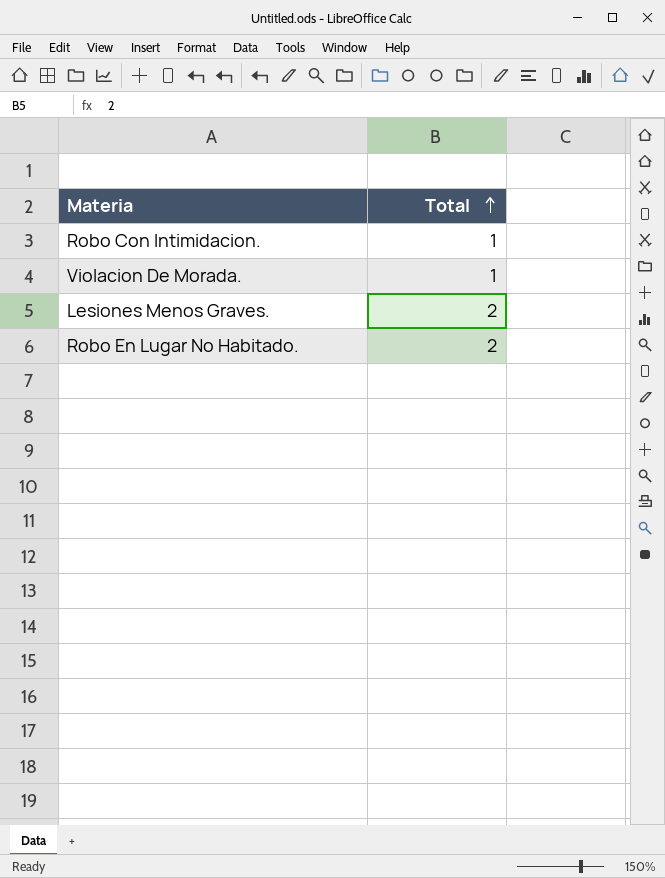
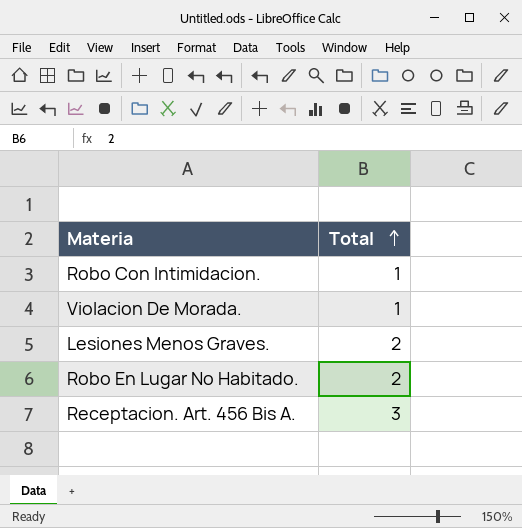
row Receptacion. Art. 456 Bis A.: none -> 3

